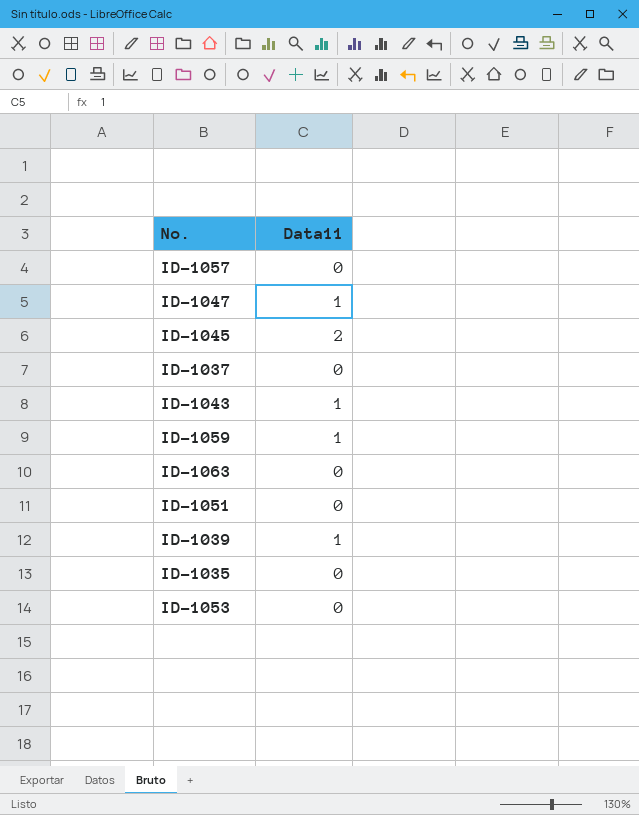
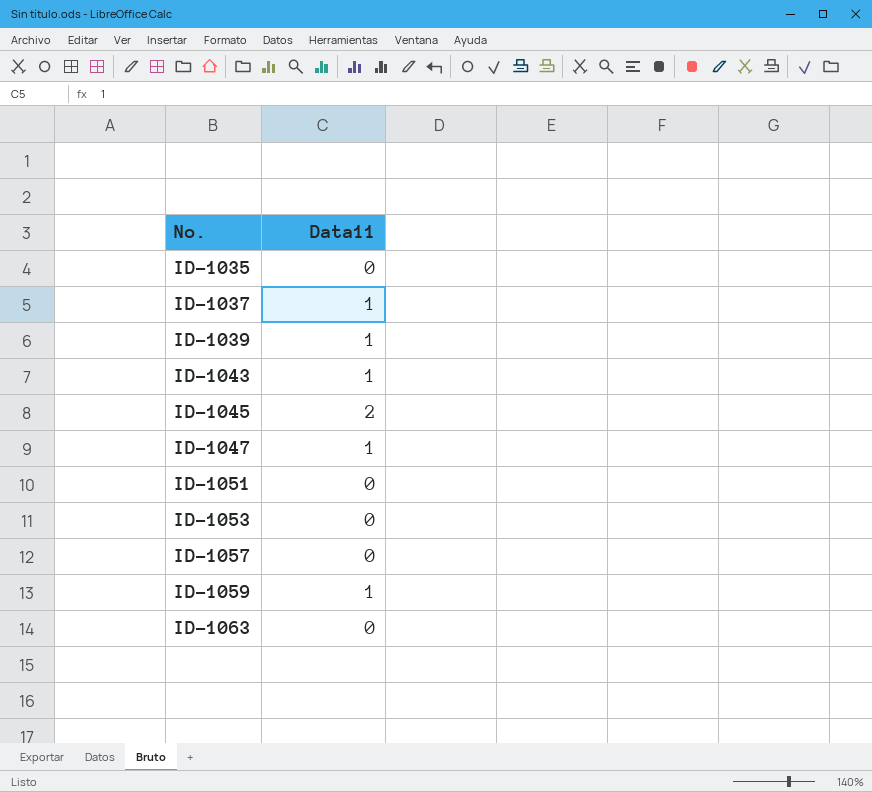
row order: none -> No. ascending
ID-1037 | Data11: 0 -> 1

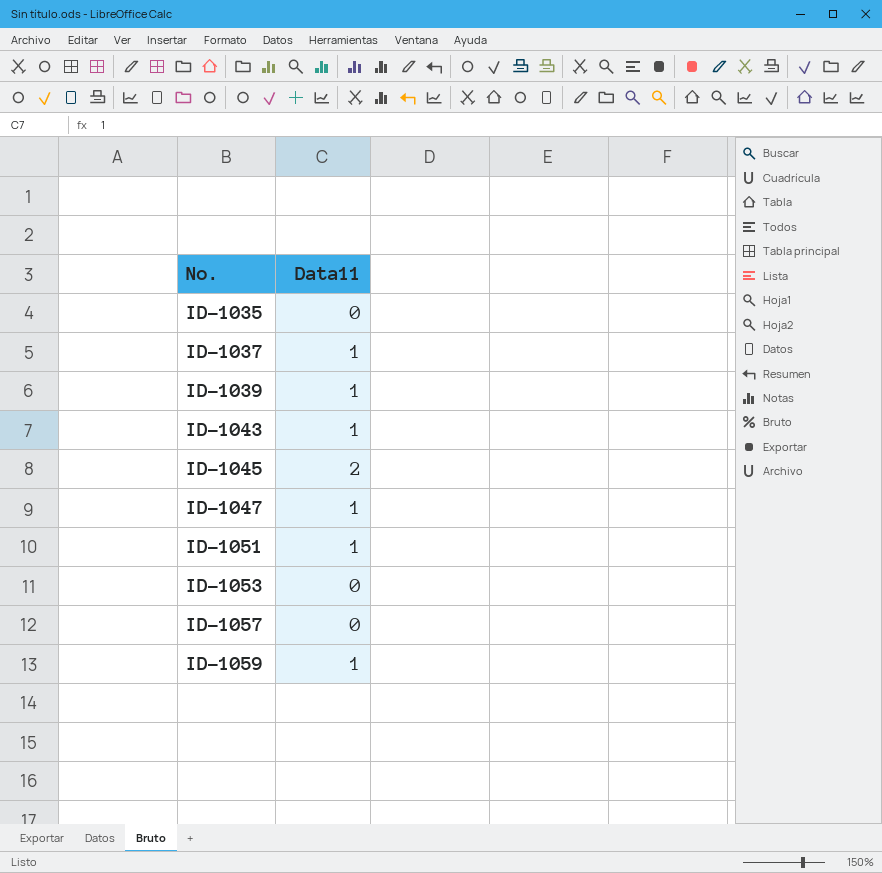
row ID-1063: 0 -> none
ID-1051 | Data11: 0 -> 1

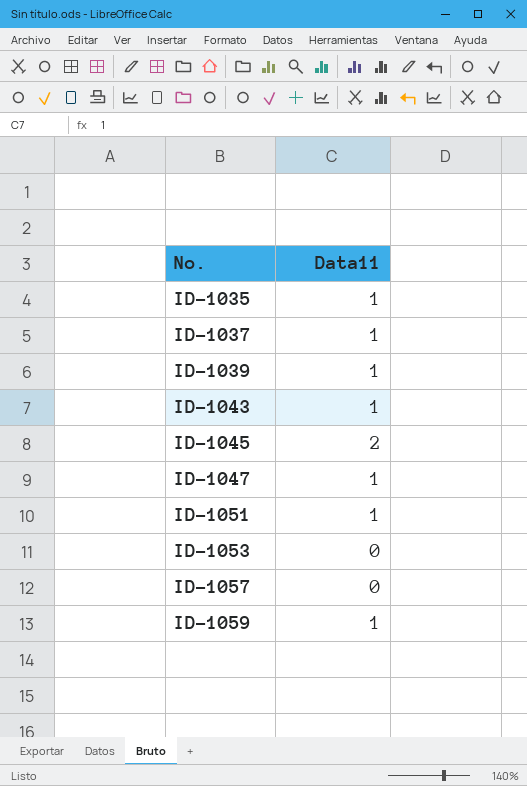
ID-1035 | Data11: 0 -> 1

